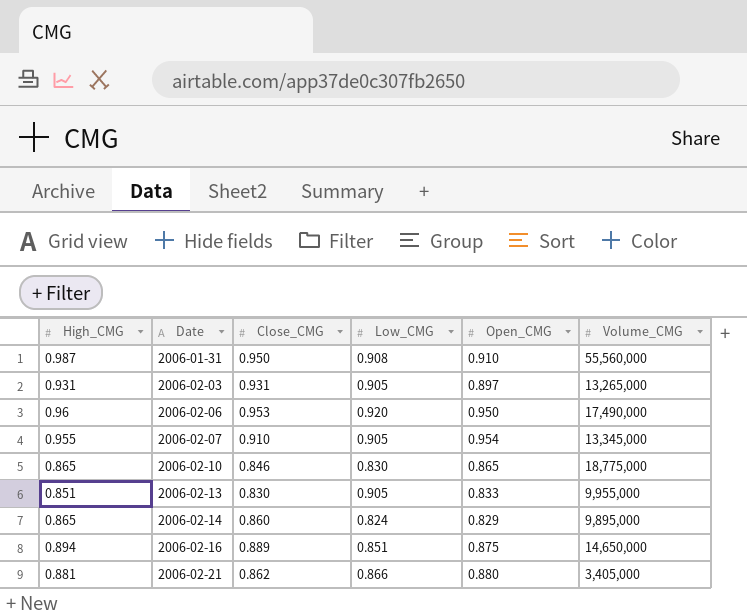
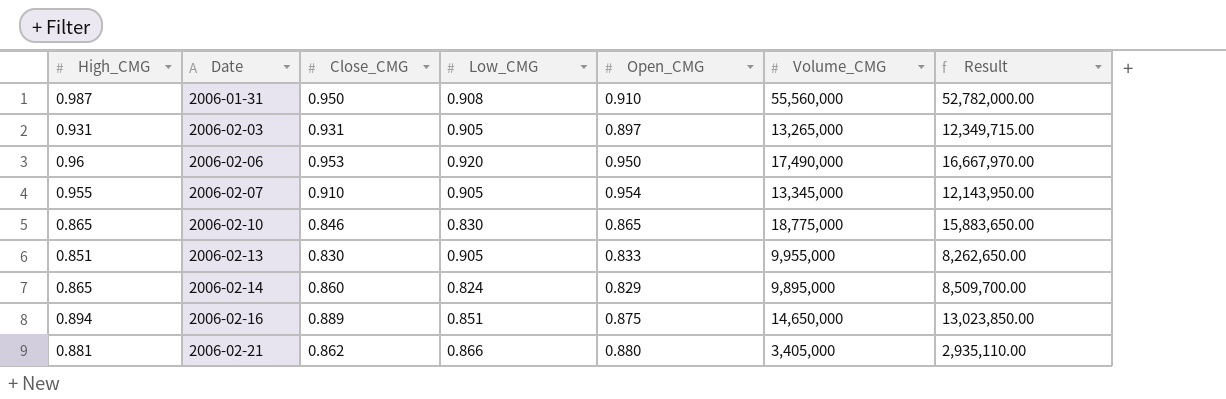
column Result | formula: none -> [Close_CMG] * [Volume_CMG]

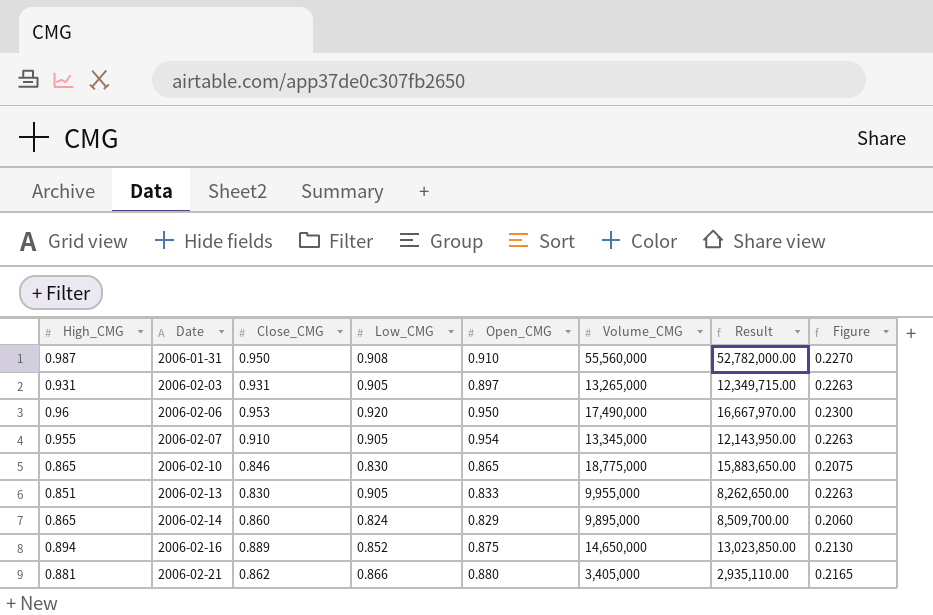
column Figure | formula: none -> [Low_CMG] * 0.25
2006-02-16 | Low_CMG: 0.851 -> 0.852

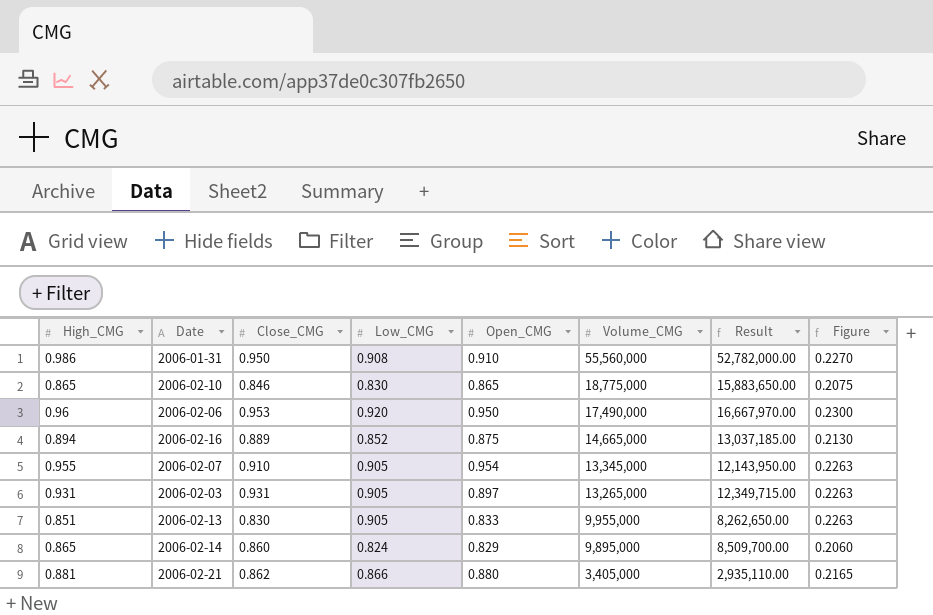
row order: Date ascending -> Volume_CMG descending
2006-01-31 | High_CMG: 0.987 -> 0.986
2006-02-16 | Volume_CMG: 14,650,000 -> 14,665,000
2006-02-16 | Result: 13,023,850.00 -> 13,037,185.00

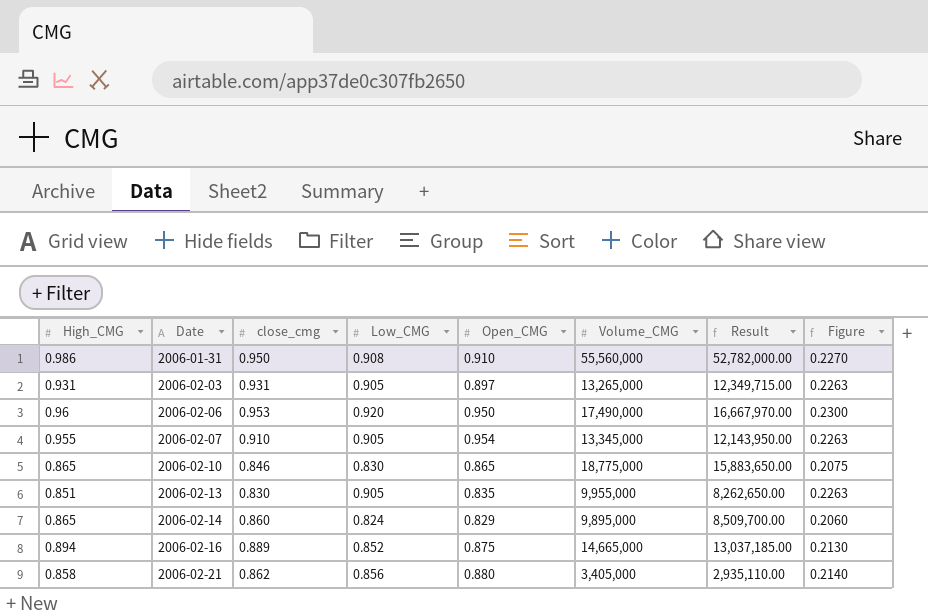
row order: Volume_CMG descending -> Date ascending
column name: Close_CMG -> close_cmg
2006-02-13 | Open_CMG: 0.833 -> 0.835
2006-02-21 | High_CMG: 0.881 -> 0.858
2006-02-21 | Low_CMG: 0.866 -> 0.856
2006-02-21 | Figure: 0.2165 -> 0.2140

